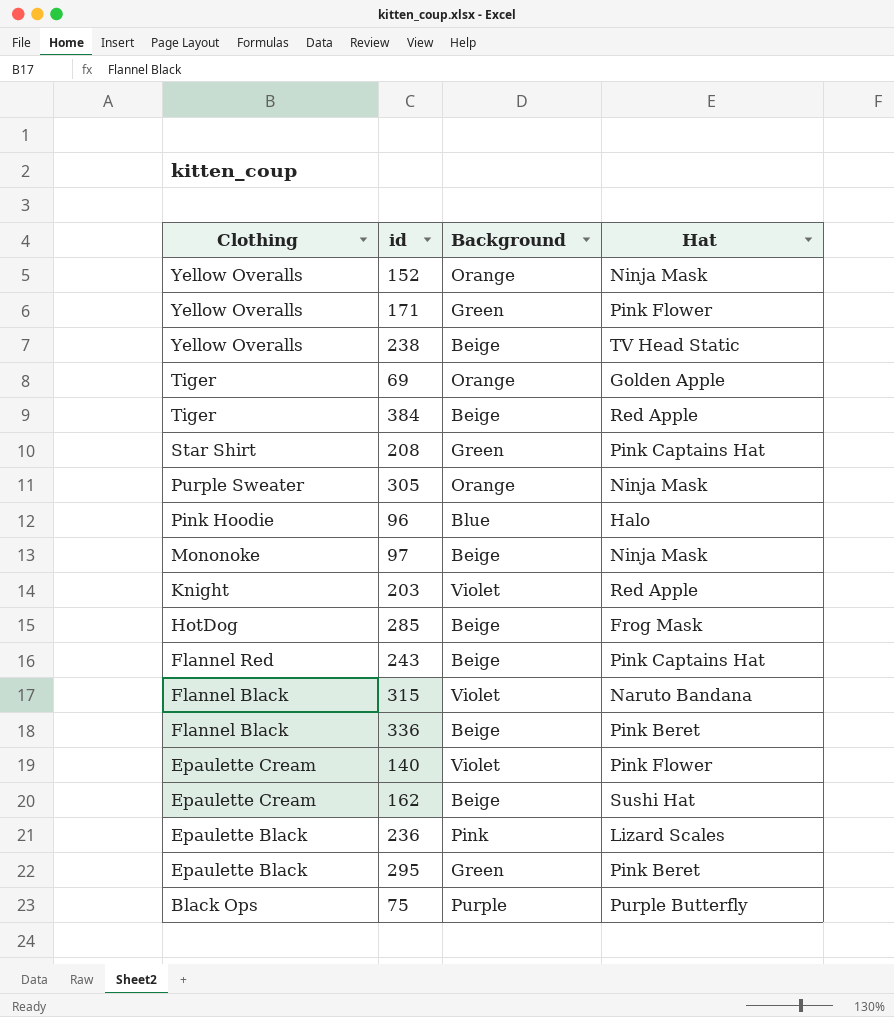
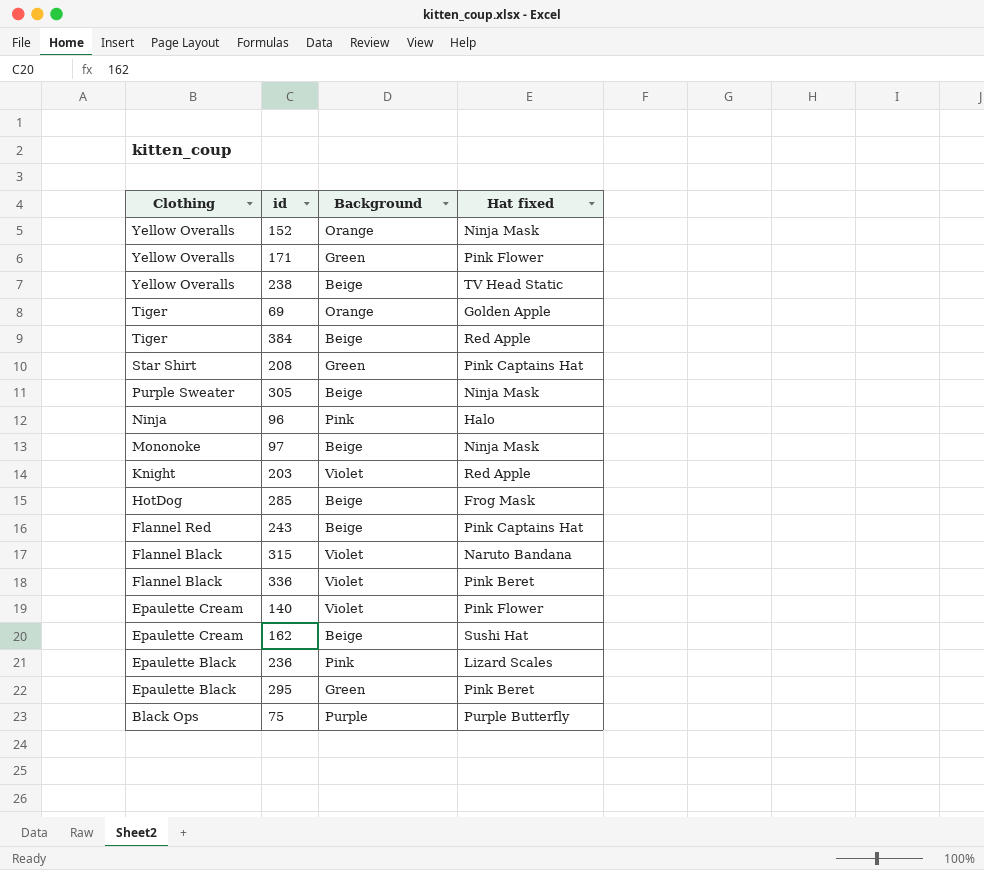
column name: Hat -> Hat fixed
305 | Background: Orange -> Beige
96 | Clothing: Pink Hoodie -> Ninja
96 | Background: Blue -> Pink
336 | Background: Beige -> Violet

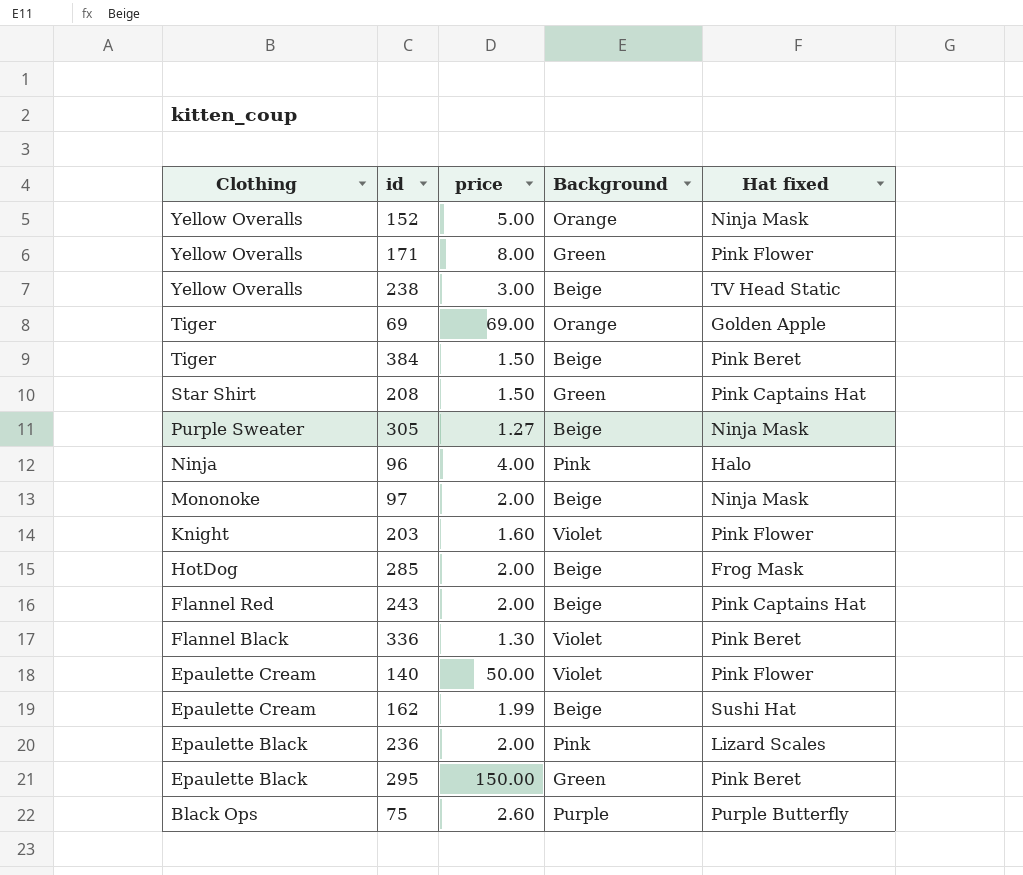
column price | position: none -> 3
row 315: Flannel Black | Violet | Naruto Bandana -> none
384 | Hat fixed: Red Apple -> Pink Beret
203 | Hat fixed: Red Apple -> Pink Flower

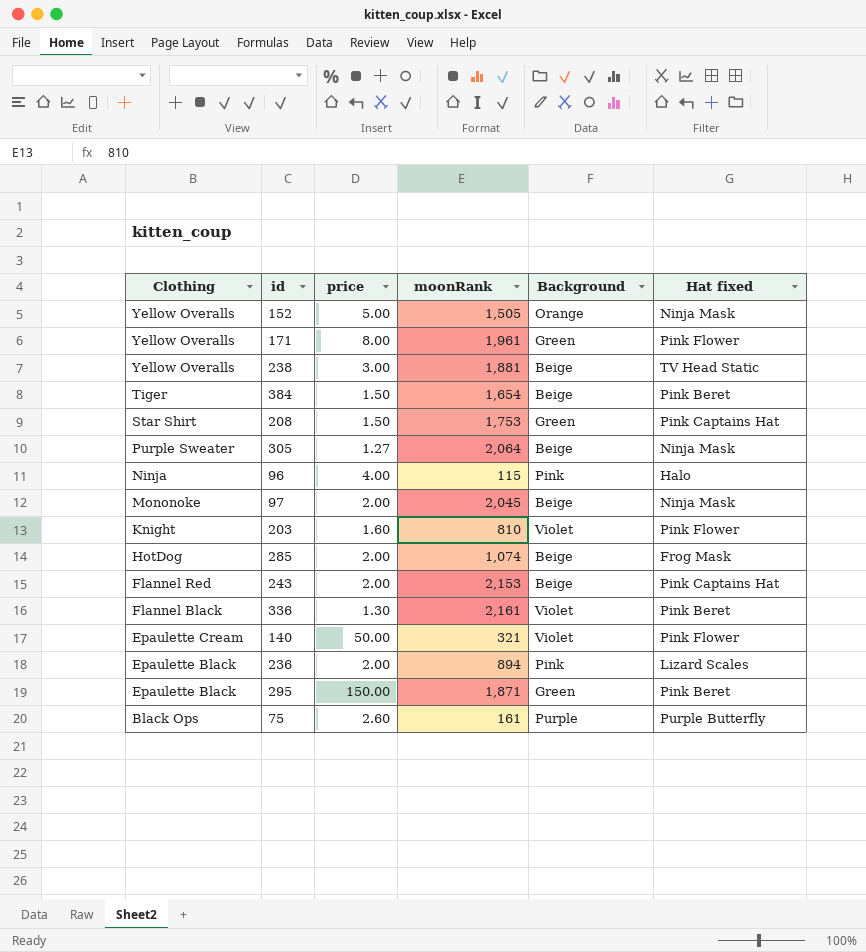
column moonRank | position: none -> 4
row 69: Tiger | 69.00 | Orange | Golden Apple -> none
row 162: Epaulette Cream | 1.99 | Beige | Sushi Hat -> none

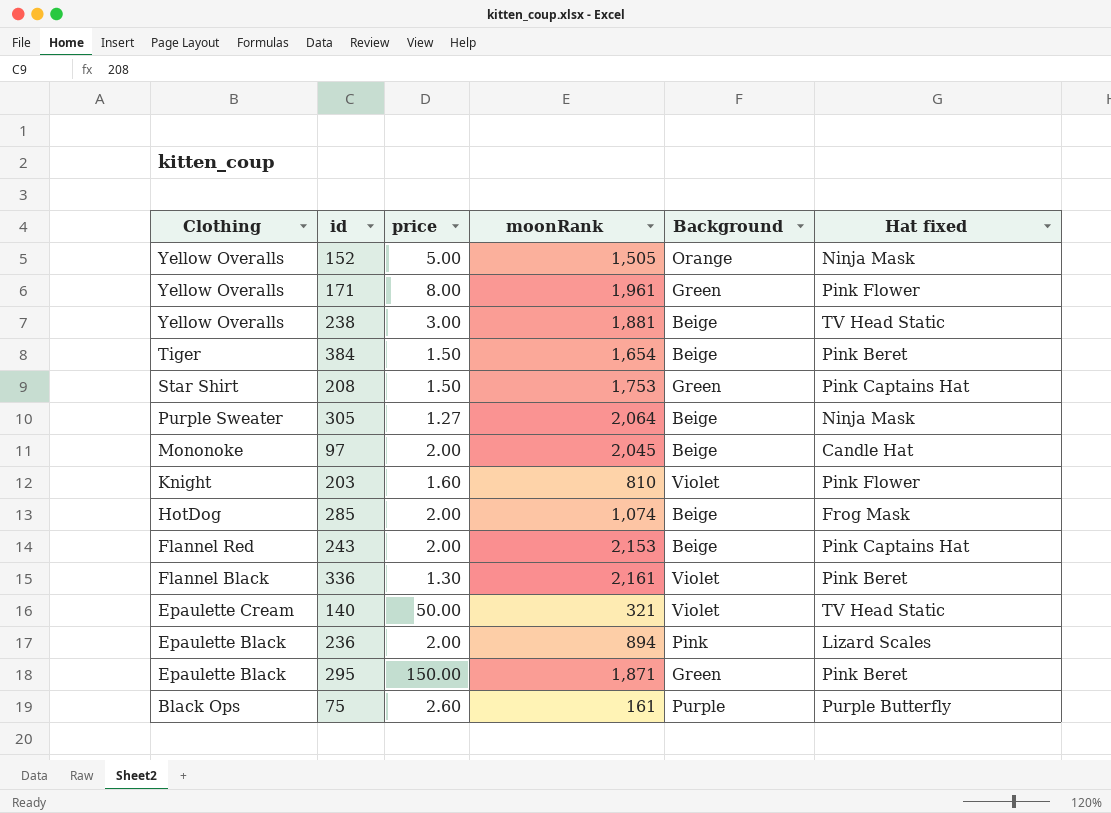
row 96: Ninja | 4.00 | 115 | Pink | Halo -> none
97 | Hat fixed: Ninja Mask -> Candle Hat
140 | Hat fixed: Pink Flower -> TV Head Static

